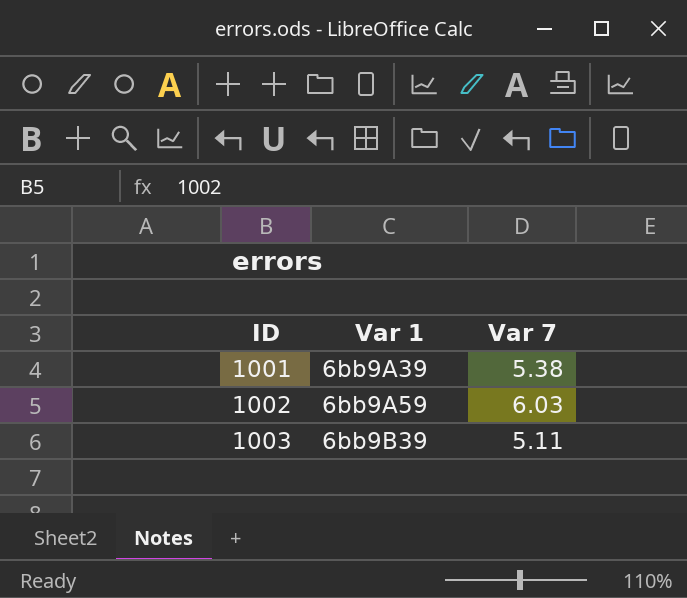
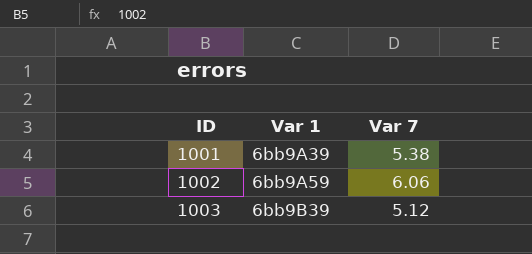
1002 | Var 7: 6.03 -> 6.06
1003 | Var 7: 5.11 -> 5.12

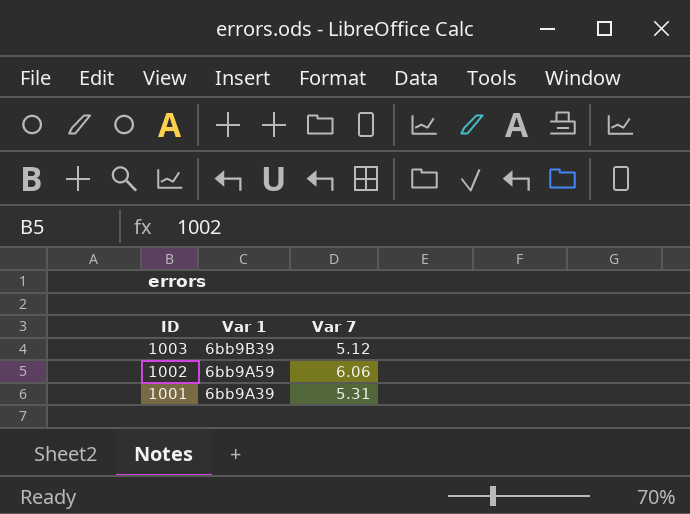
row order: ID ascending -> ID descending
1001 | Var 7: 5.38 -> 5.31

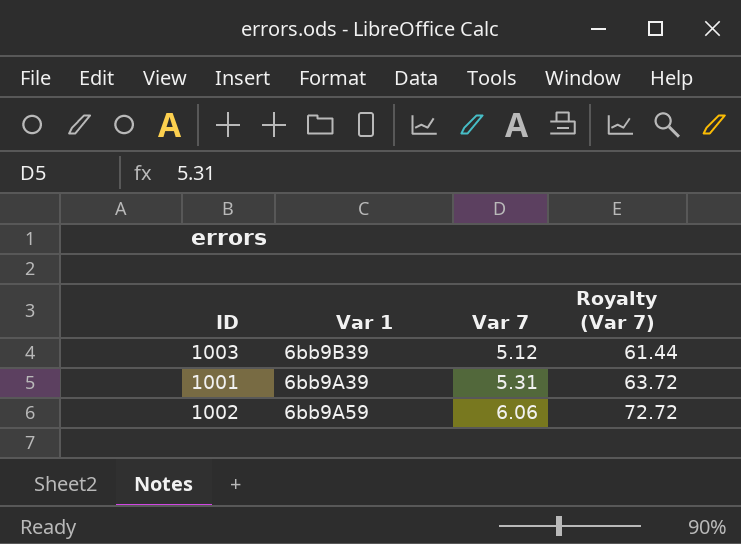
row order: ID descending -> Var 7 ascending
column Royalty (Var 7) | formula: none -> [Var 7] * 12

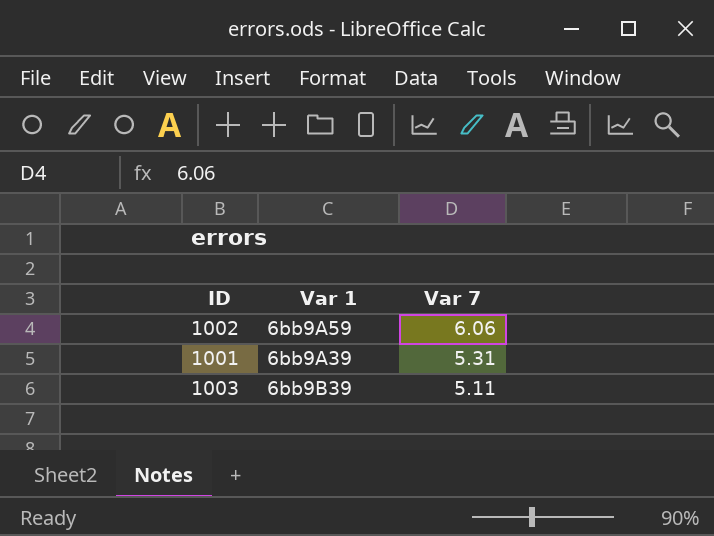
row order: Var 7 ascending -> Var 7 descending
column Royalty (Var 7) | formula: [Var 7] * 12 -> none
1003 | Var 7: 5.12 -> 5.11

